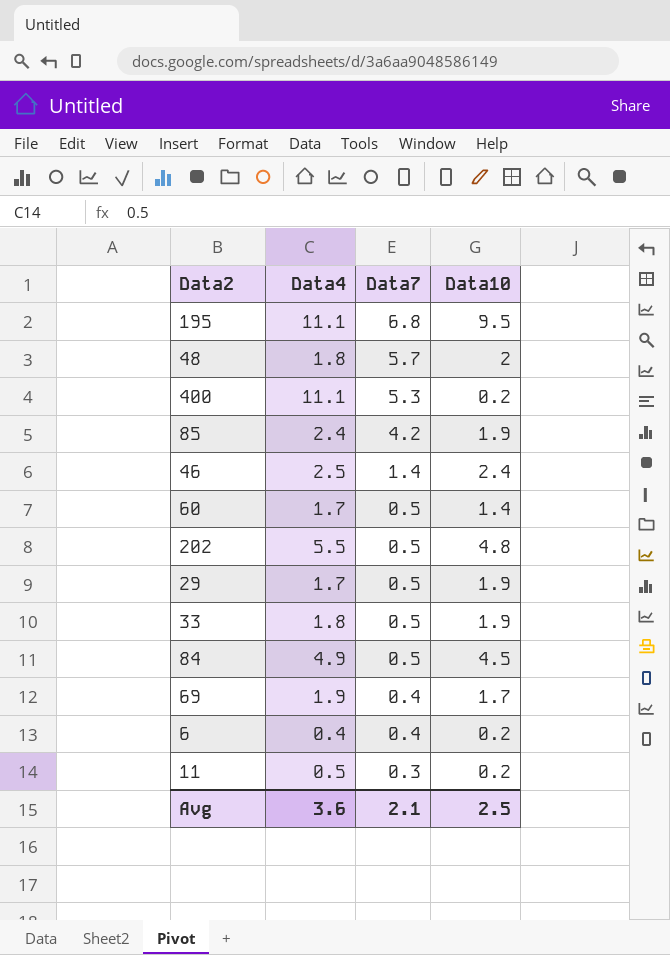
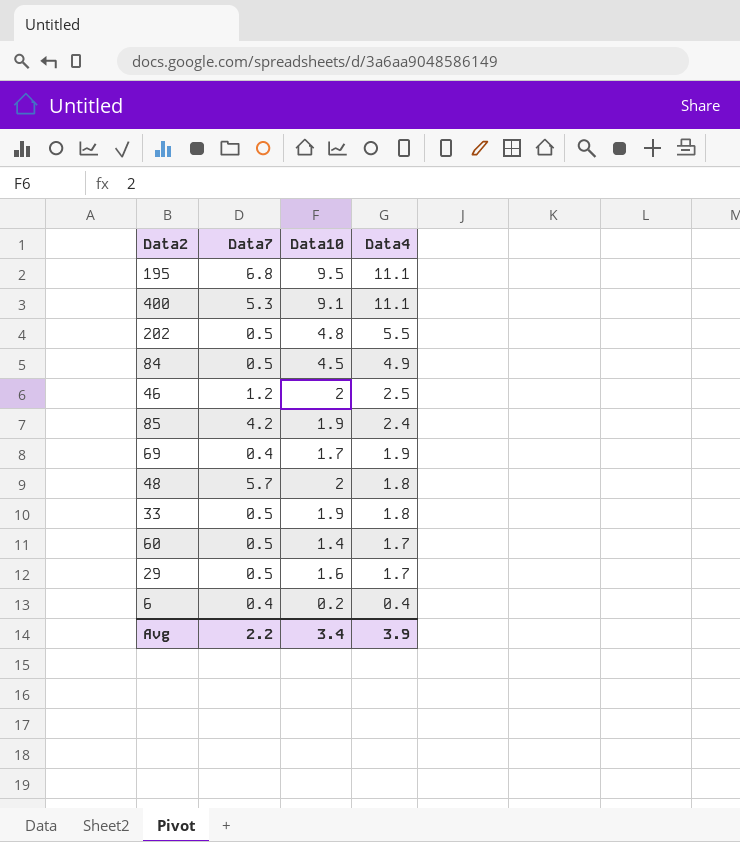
row order: Data7 descending -> Data4 descending
column Data4 | position: 2 -> 4
row 11: 0.5 | 0.3 | 0.2 -> none
400 | Data10: 0.2 -> 9.1
46 | Data7: 1.4 -> 1.2
46 | Data10: 2.4 -> 2
29 | Data10: 1.9 -> 1.6
Avg | Data7: 2.1 -> 2.2
Avg | Data10: 2.5 -> 3.4
Avg | Data4: 3.6 -> 3.9

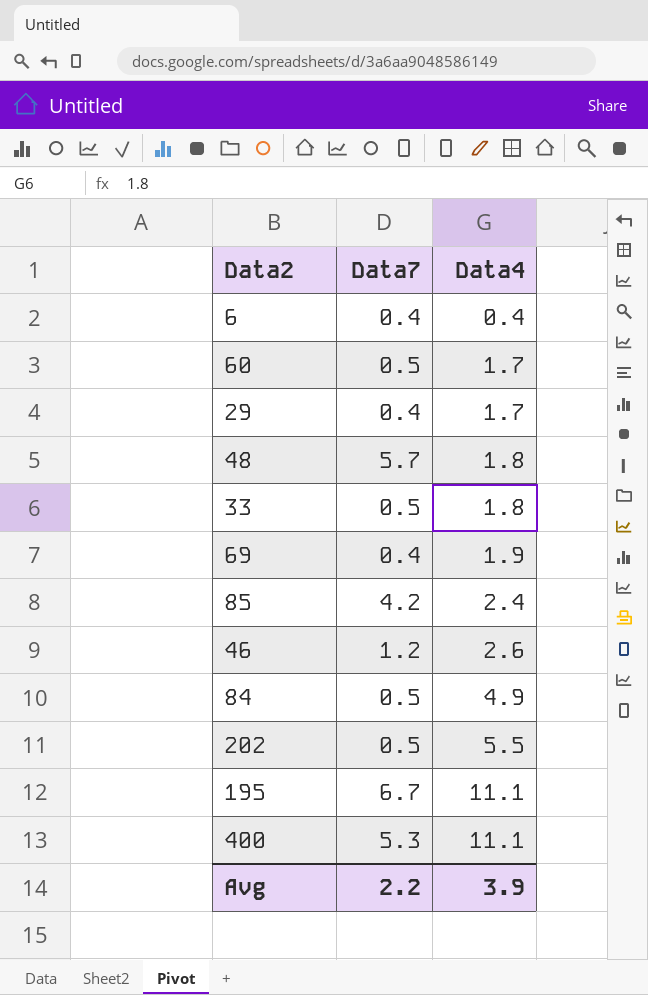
row order: Data4 descending -> Data4 ascending
column Data10 | position: 3 -> none
29 | Data7: 0.5 -> 0.4
46 | Data4: 2.5 -> 2.6
195 | Data7: 6.8 -> 6.7

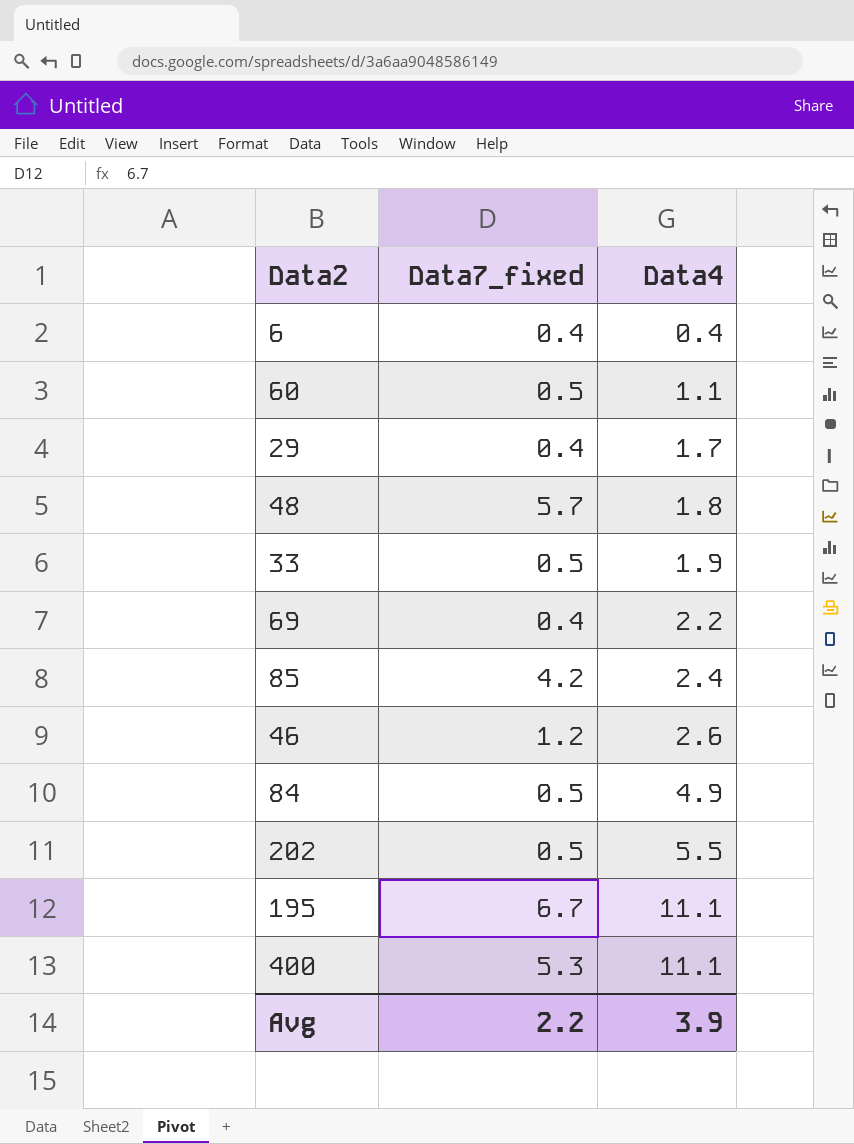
column name: Data7 -> Data7_fixed
60 | Data4: 1.7 -> 1.1
33 | Data4: 1.8 -> 1.9
69 | Data4: 1.9 -> 2.2

